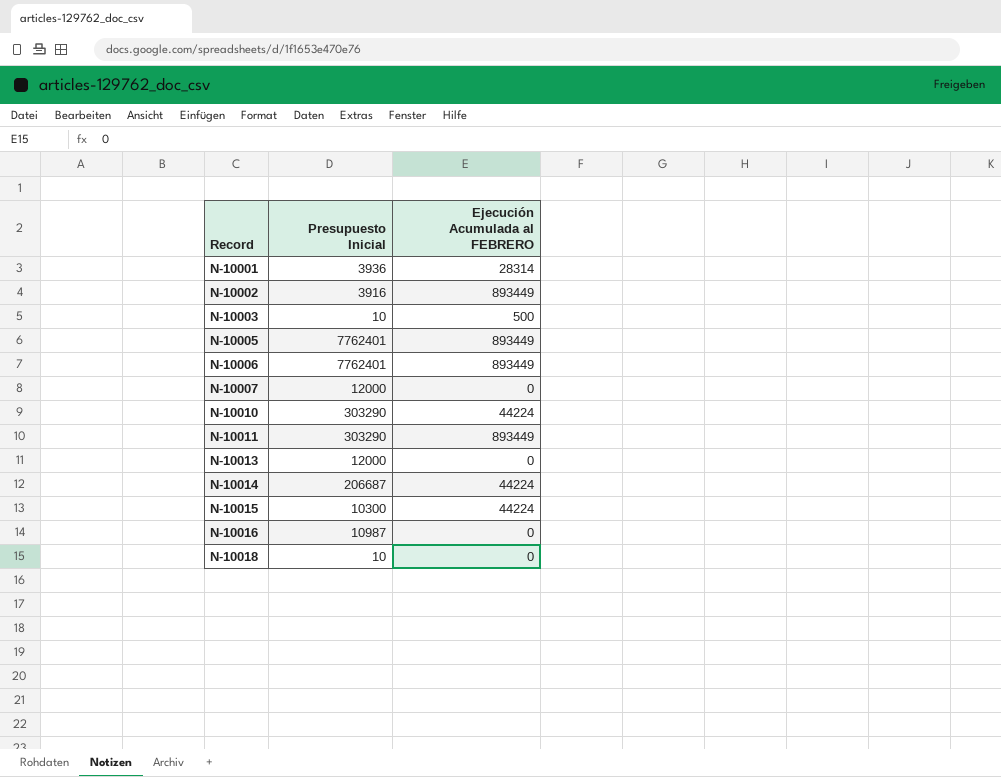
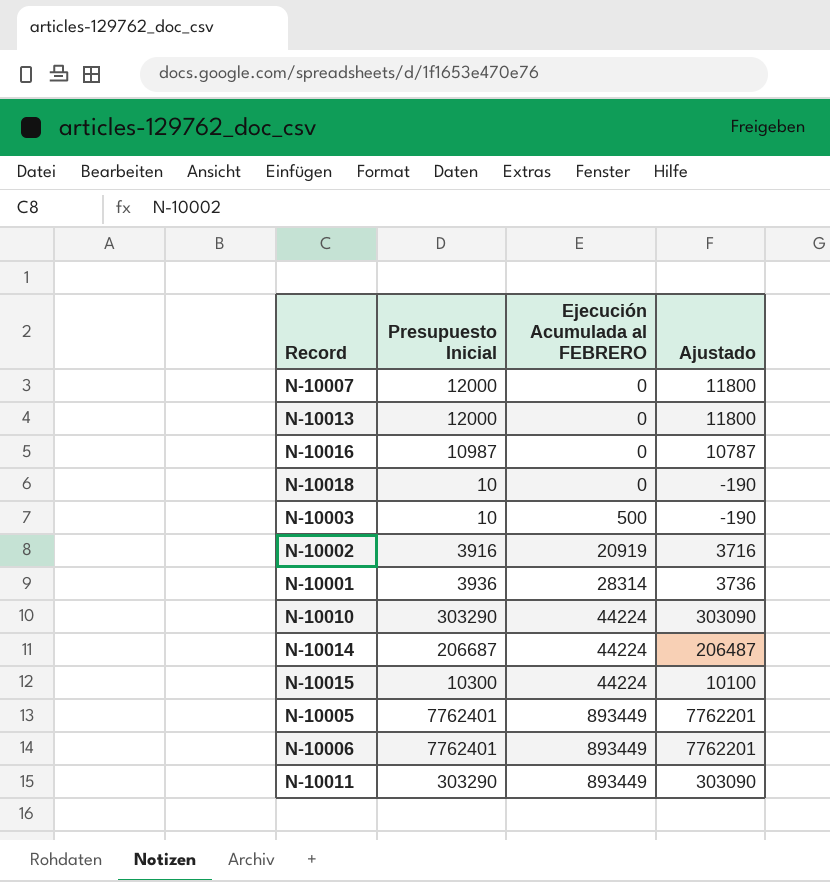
row order: Record ascending -> Ejecución Acumulada al FEBRERO ascending
column Ajustado | formula: none -> [Presupuesto Inicial] - 200
N-10002 | Ejecución Acumulada al FEBRERO: 893449 -> 20919

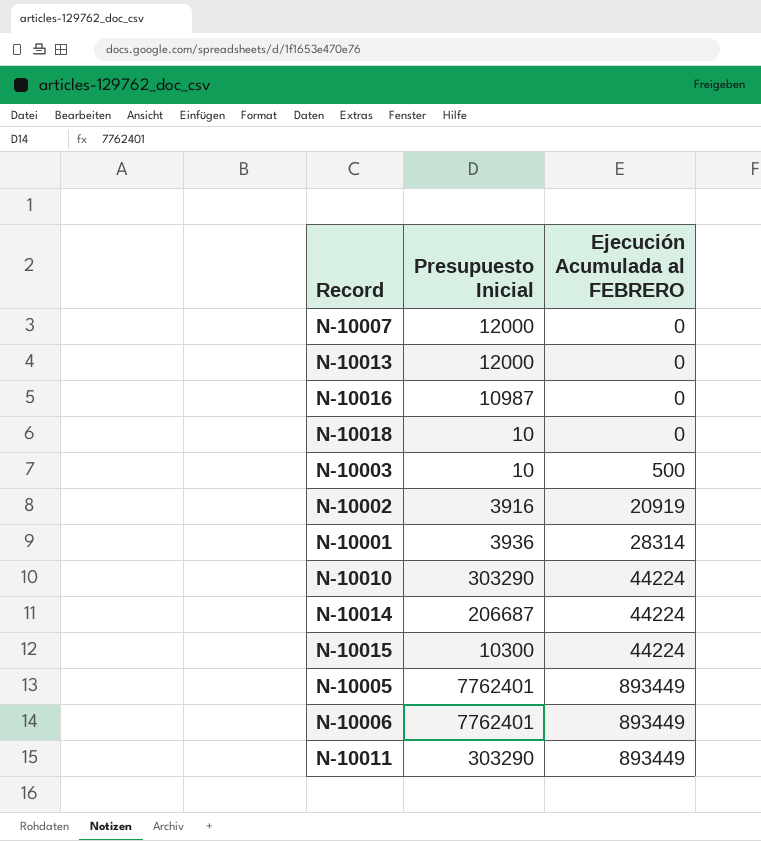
column Ajustado | formula: [Presupuesto Inicial] - 200 -> none

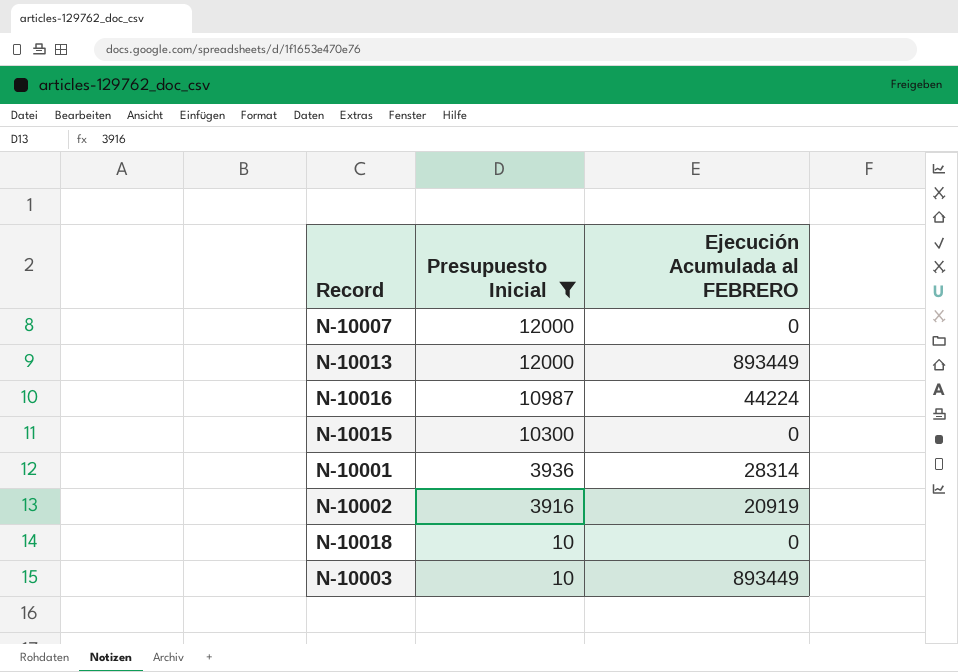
filter: none -> Presupuesto Inicial <= 12000
row order: Ejecución Acumulada al FEBRERO ascending -> Presupuesto Inicial descending
N-10013 | Ejecución Acumulada al FEBRERO: 0 -> 893449
N-10016 | Ejecución Acumulada al FEBRERO: 0 -> 44224
N-10015 | Ejecución Acumulada al FEBRERO: 44224 -> 0
N-10003 | Ejecución Acumulada al FEBRERO: 500 -> 893449

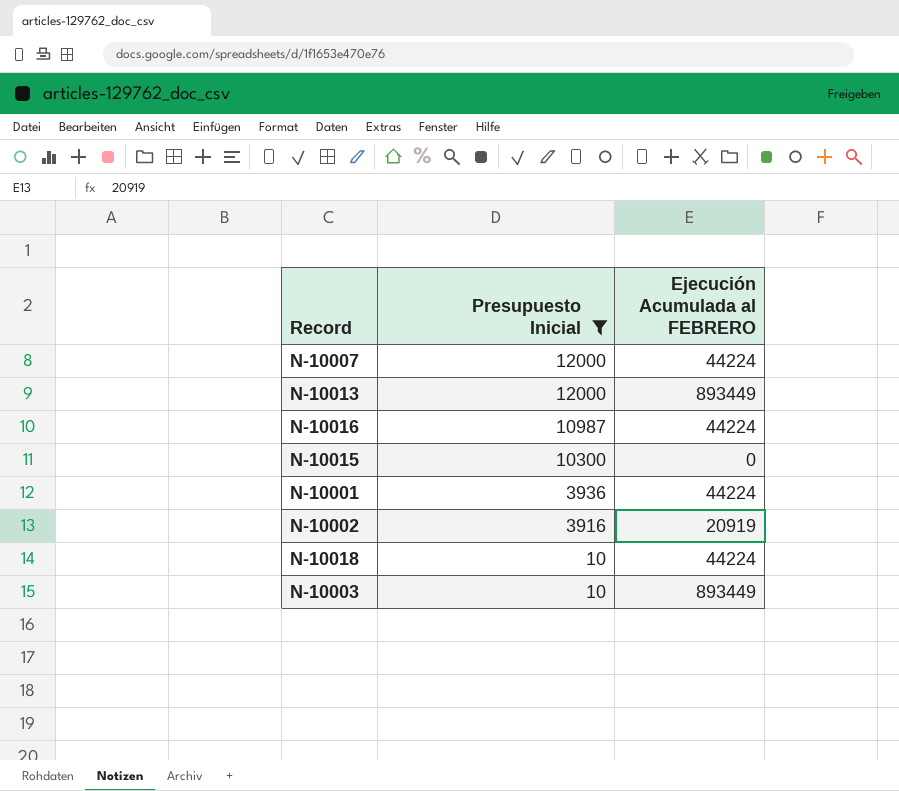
N-10007 | Ejecución Acumulada al FEBRERO: 0 -> 44224
N-10001 | Ejecución Acumulada al FEBRERO: 28314 -> 44224
N-10018 | Ejecución Acumulada al FEBRERO: 0 -> 44224

